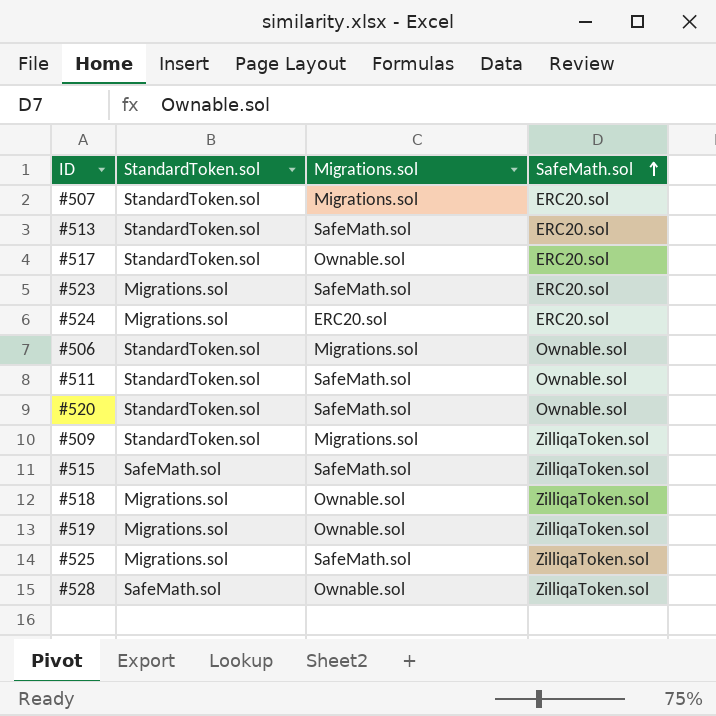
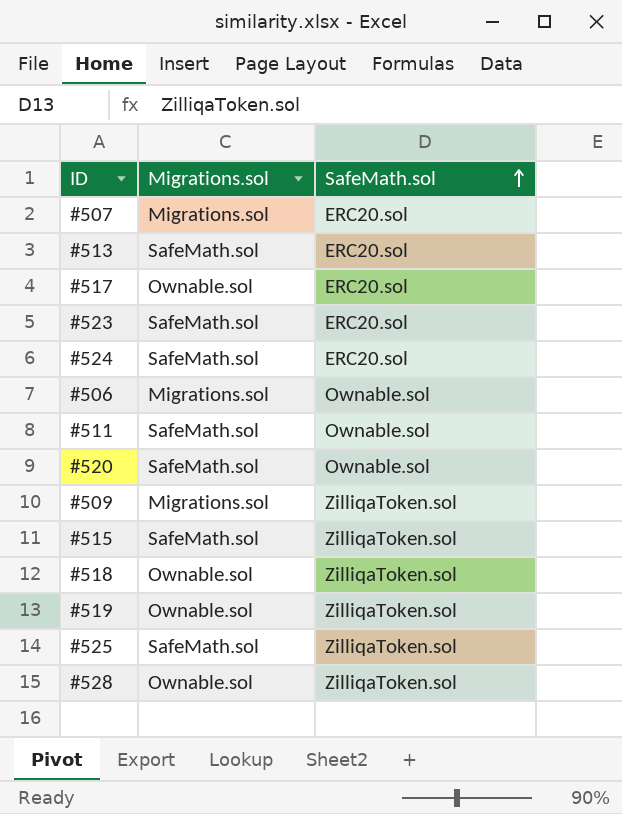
column StandardToken.sol | position: 2 -> none
#524 | Migrations.sol: ERC20.sol -> SafeMath.sol

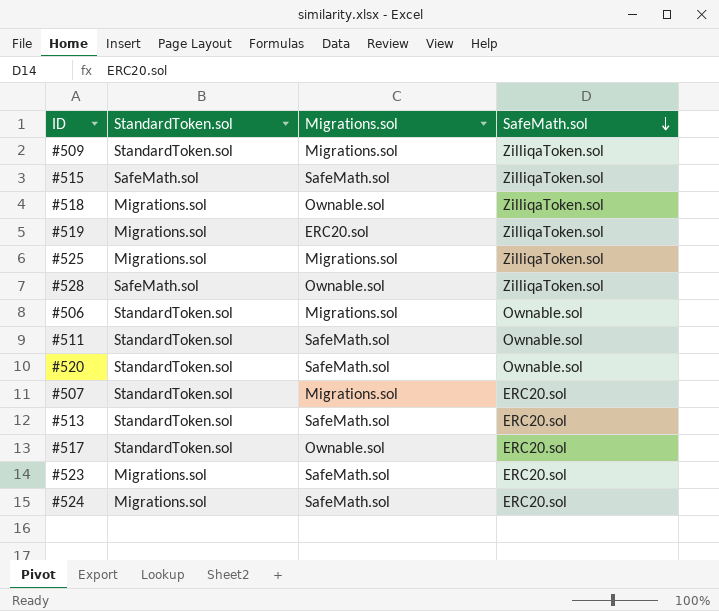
row order: SafeMath.sol ascending -> SafeMath.sol descending
column StandardToken.sol | position: none -> 2
#519 | Migrations.sol: Ownable.sol -> ERC20.sol
#525 | Migrations.sol: SafeMath.sol -> Migrations.sol

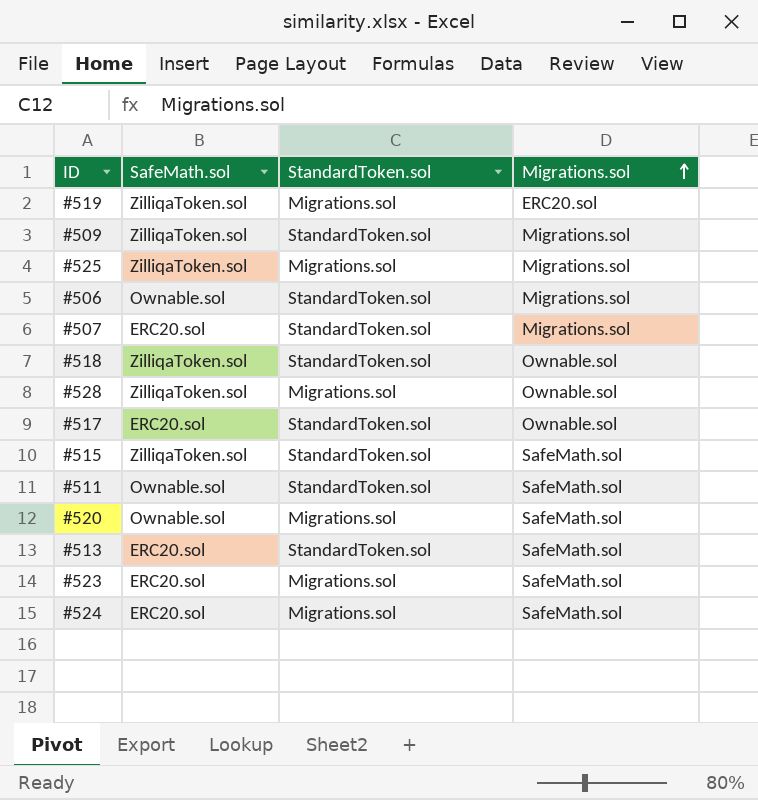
row order: SafeMath.sol descending -> Migrations.sol ascending
column SafeMath.sol | position: 4 -> 2
#518 | StandardToken.sol: Migrations.sol -> StandardToken.sol
#528 | StandardToken.sol: SafeMath.sol -> Migrations.sol
#515 | StandardToken.sol: SafeMath.sol -> StandardToken.sol
#520 | StandardToken.sol: StandardToken.sol -> Migrations.sol

